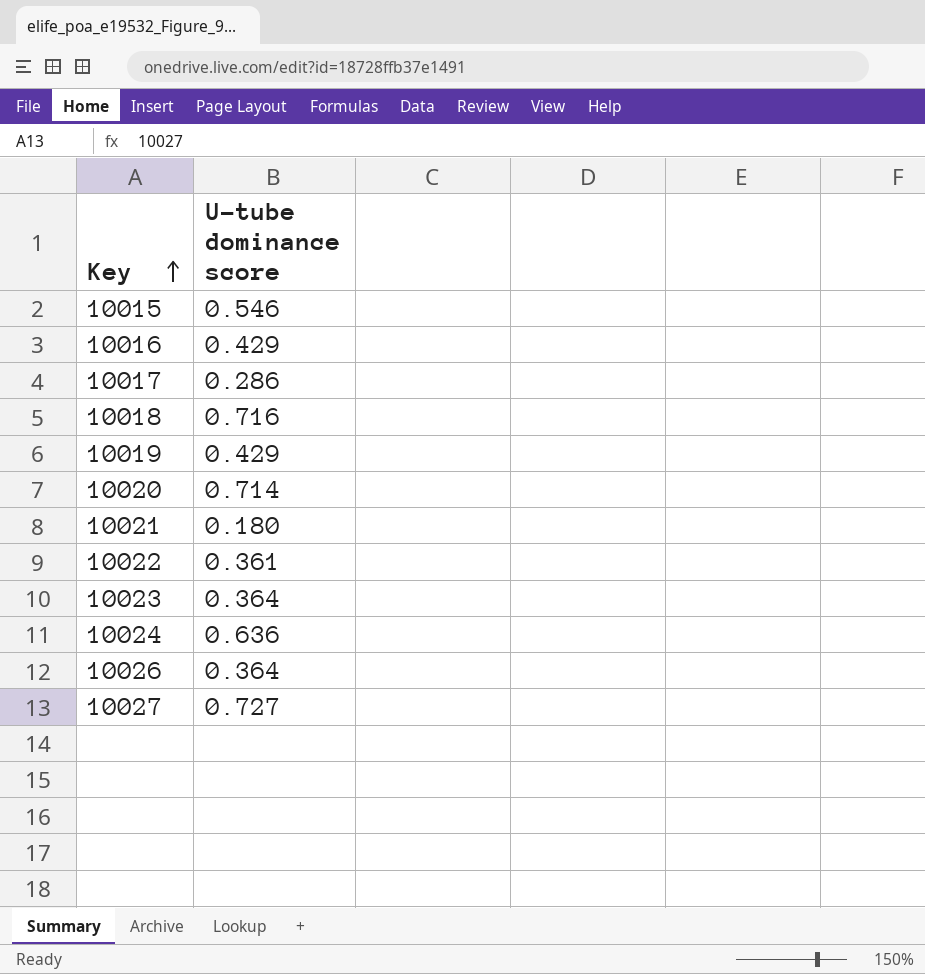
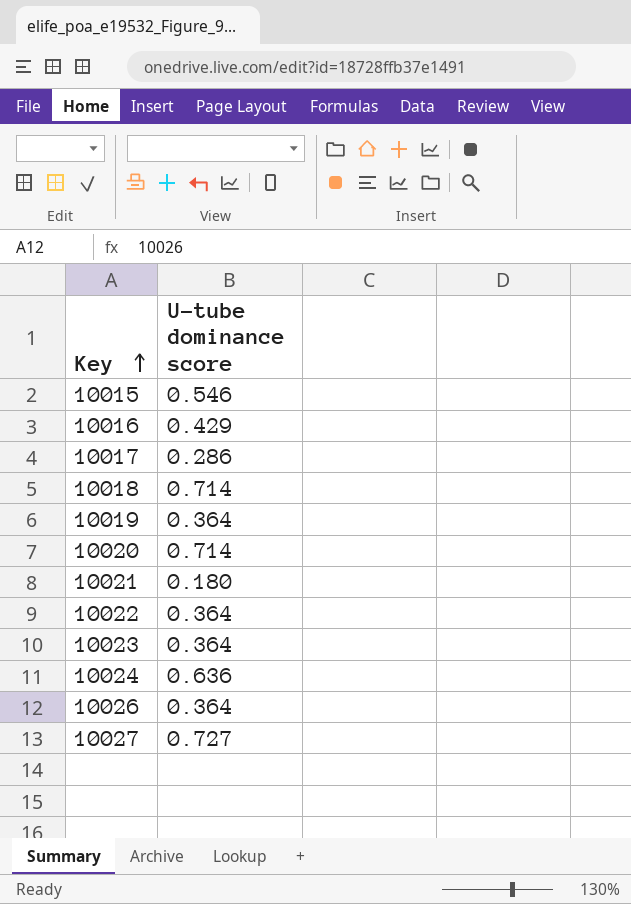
10018 | U-tube dominance score: 0.716 -> 0.714
10019 | U-tube dominance score: 0.429 -> 0.364
10022 | U-tube dominance score: 0.361 -> 0.364

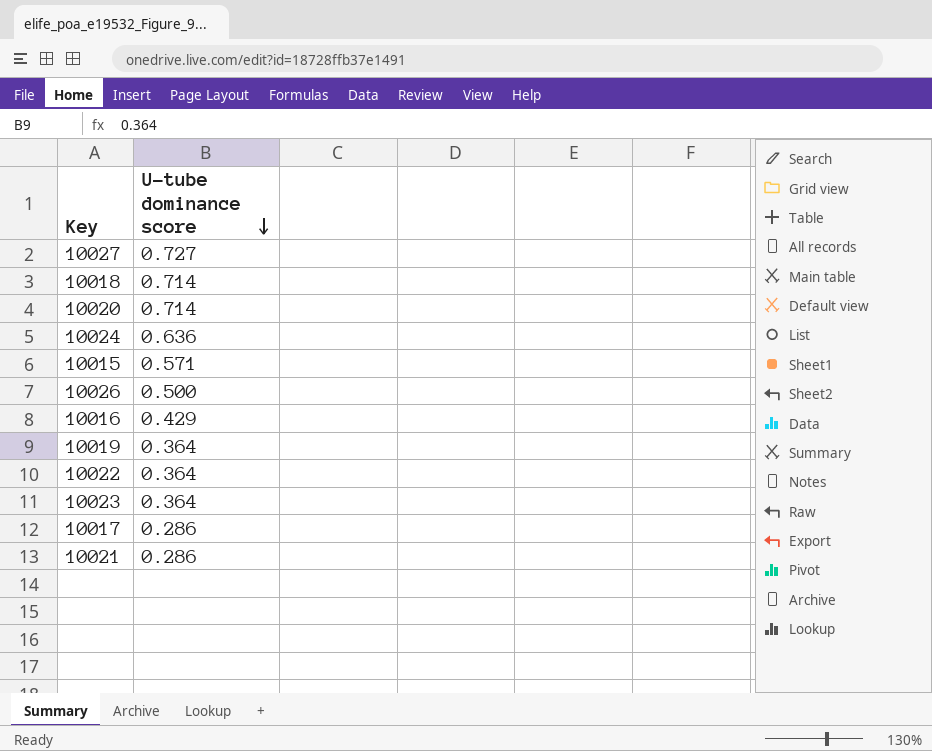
row order: Key ascending -> U-tube dominance score descending
10015 | U-tube dominance score: 0.546 -> 0.571
10026 | U-tube dominance score: 0.364 -> 0.500
10021 | U-tube dominance score: 0.180 -> 0.286

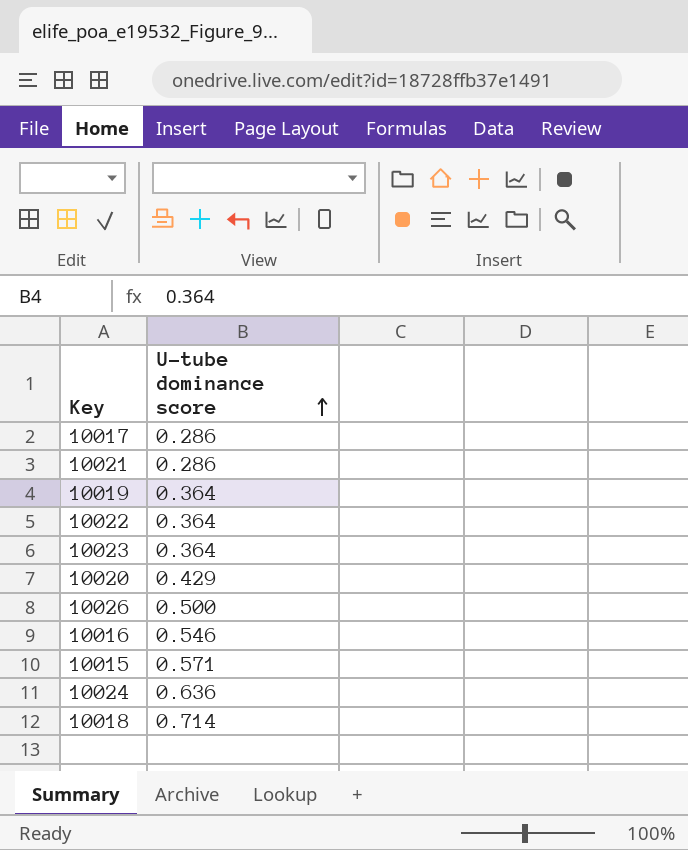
row order: U-tube dominance score descending -> U-tube dominance score ascending
row 10027: 0.727 -> none
10020 | U-tube dominance score: 0.714 -> 0.429
10016 | U-tube dominance score: 0.429 -> 0.546

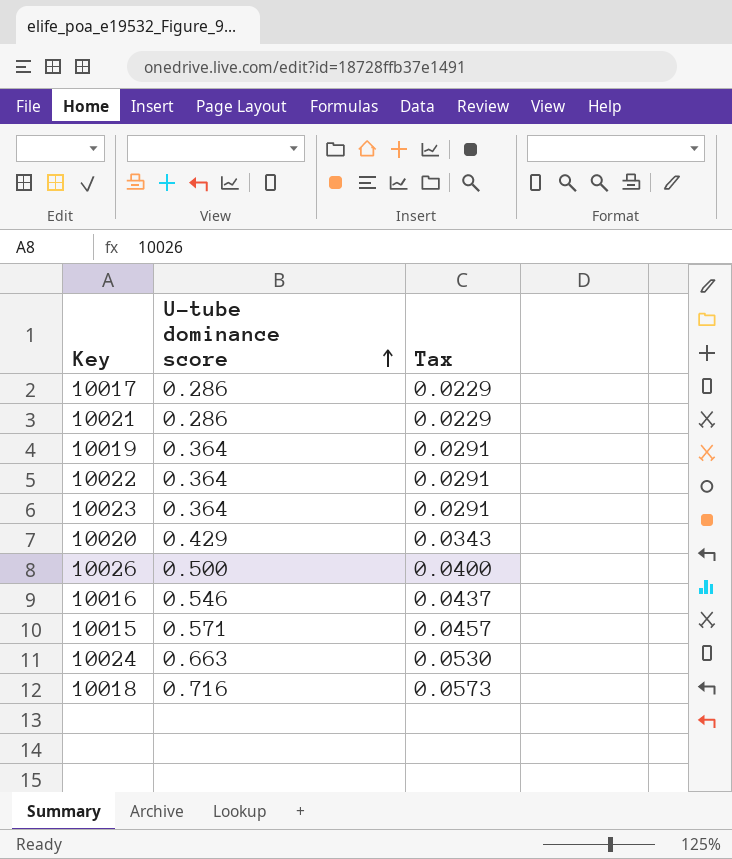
column Tax | formula: none -> [U-tube dominance score] * 0.08
10024 | U-tube dominance score: 0.636 -> 0.663
10018 | U-tube dominance score: 0.714 -> 0.716

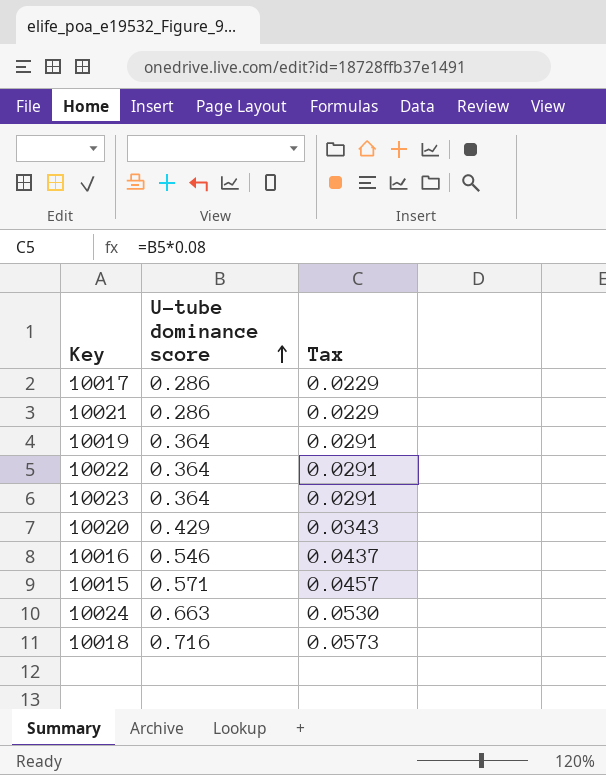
row 10026: 0.500 | 0.0400 -> none

